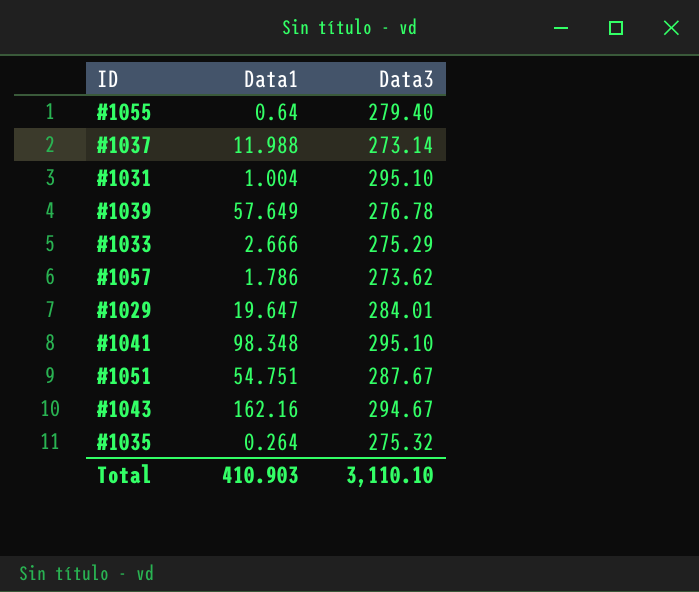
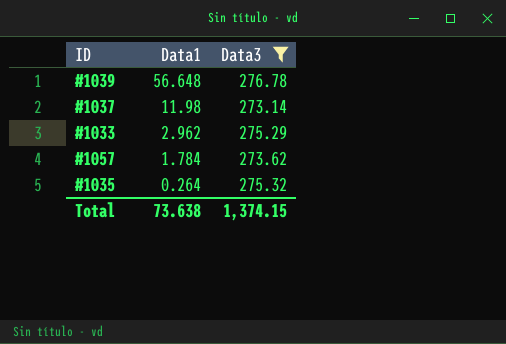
filter: none -> Data3 <= 276.78
row order: none -> Data1 descending
#1039 | Data1: 57.649 -> 56.648
#1037 | Data1: 11.988 -> 11.98
#1033 | Data1: 2.666 -> 2.962
#1057 | Data1: 1.786 -> 1.784
Total | Data1: 410.903 -> 73.638
Total | Data3: 3,110.10 -> 1,374.15

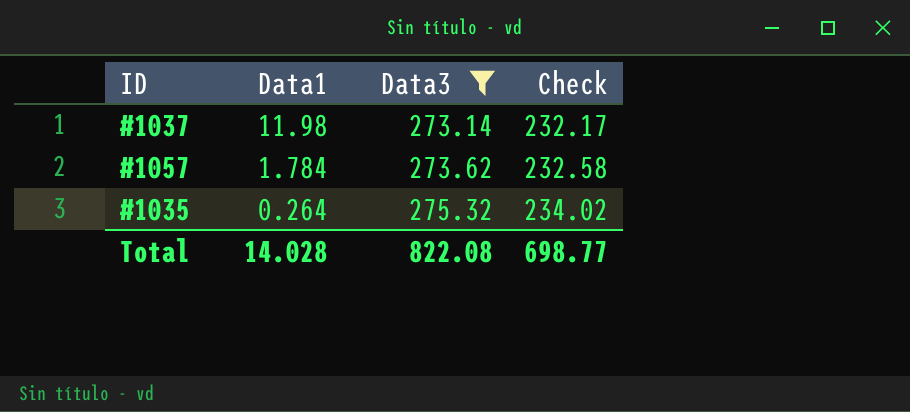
column Check | formula: none -> [Data3] * 0.85
row #1039: 56.648 | 276.78 -> none
row #1033: 2.962 | 275.29 -> none
Total | Data1: 73.638 -> 14.028
Total | Data3: 1,374.15 -> 822.08

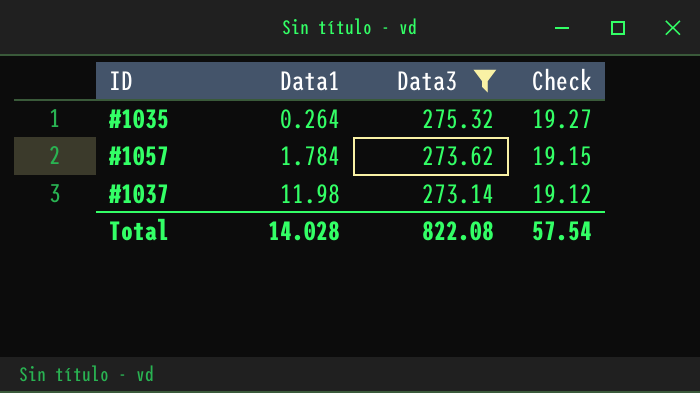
row order: Data1 descending -> Data1 ascending
column Check | formula: [Data3] * 0.85 -> [Data3] * 0.07
Total | Check: 698.77 -> 57.54

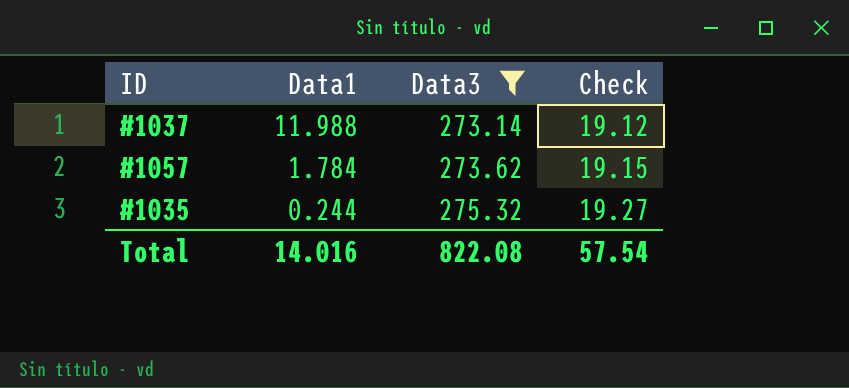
row order: Data1 ascending -> Data1 descending
#1037 | Data1: 11.98 -> 11.988
#1035 | Data1: 0.264 -> 0.244
Total | Data1: 14.028 -> 14.016

